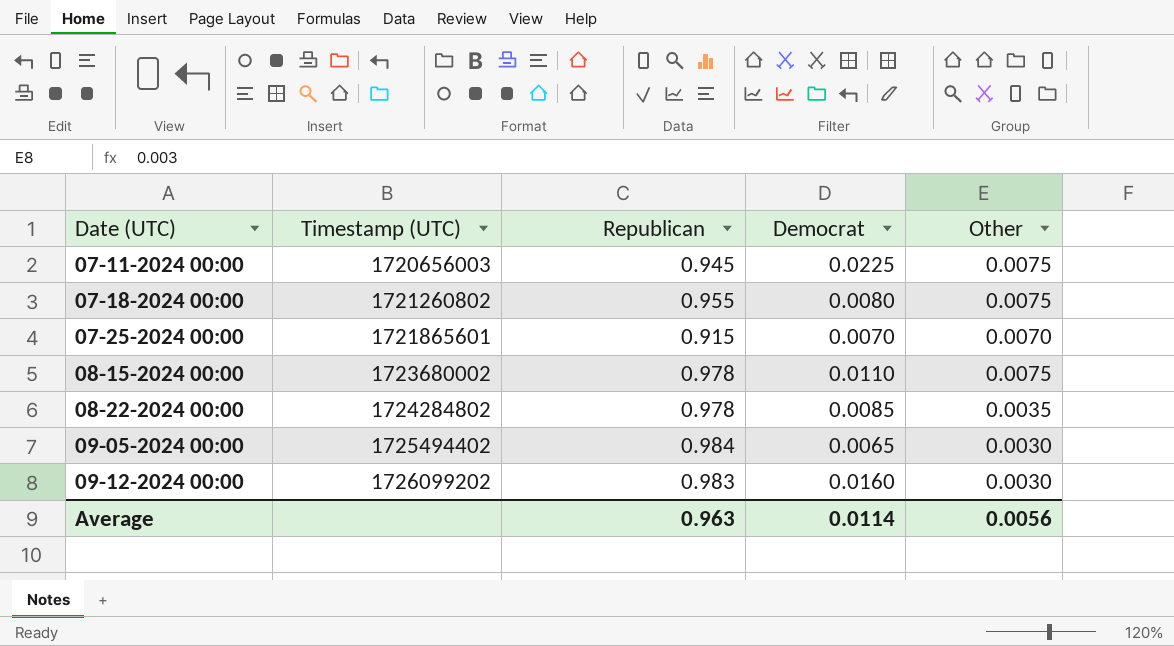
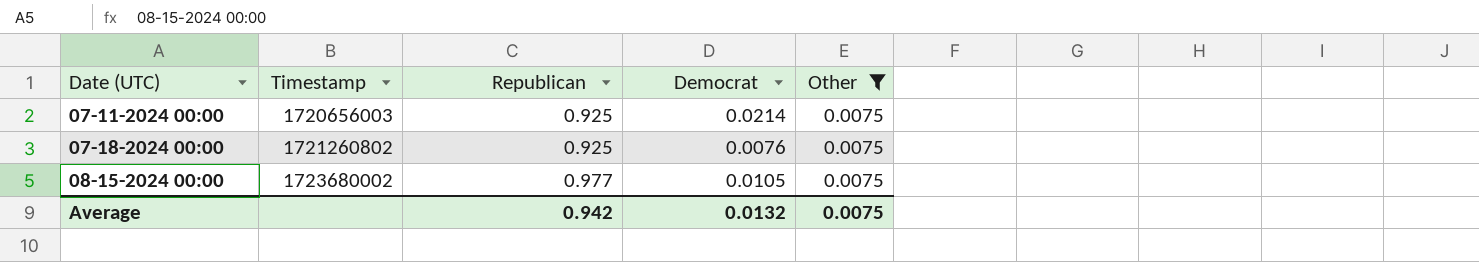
filter: none -> Other = 0.0075
column name: Timestamp (UTC) -> Timestamp
07-11-2024 00:00 | Republican: 0.945 -> 0.925
07-11-2024 00:00 | Democrat: 0.0225 -> 0.0214
07-18-2024 00:00 | Republican: 0.955 -> 0.925
07-18-2024 00:00 | Democrat: 0.0080 -> 0.0076
08-15-2024 00:00 | Republican: 0.978 -> 0.977
08-15-2024 00:00 | Democrat: 0.0110 -> 0.0105
Average | Republican: 0.963 -> 0.942
Average | Democrat: 0.0114 -> 0.0132
Average | Other: 0.0056 -> 0.0075

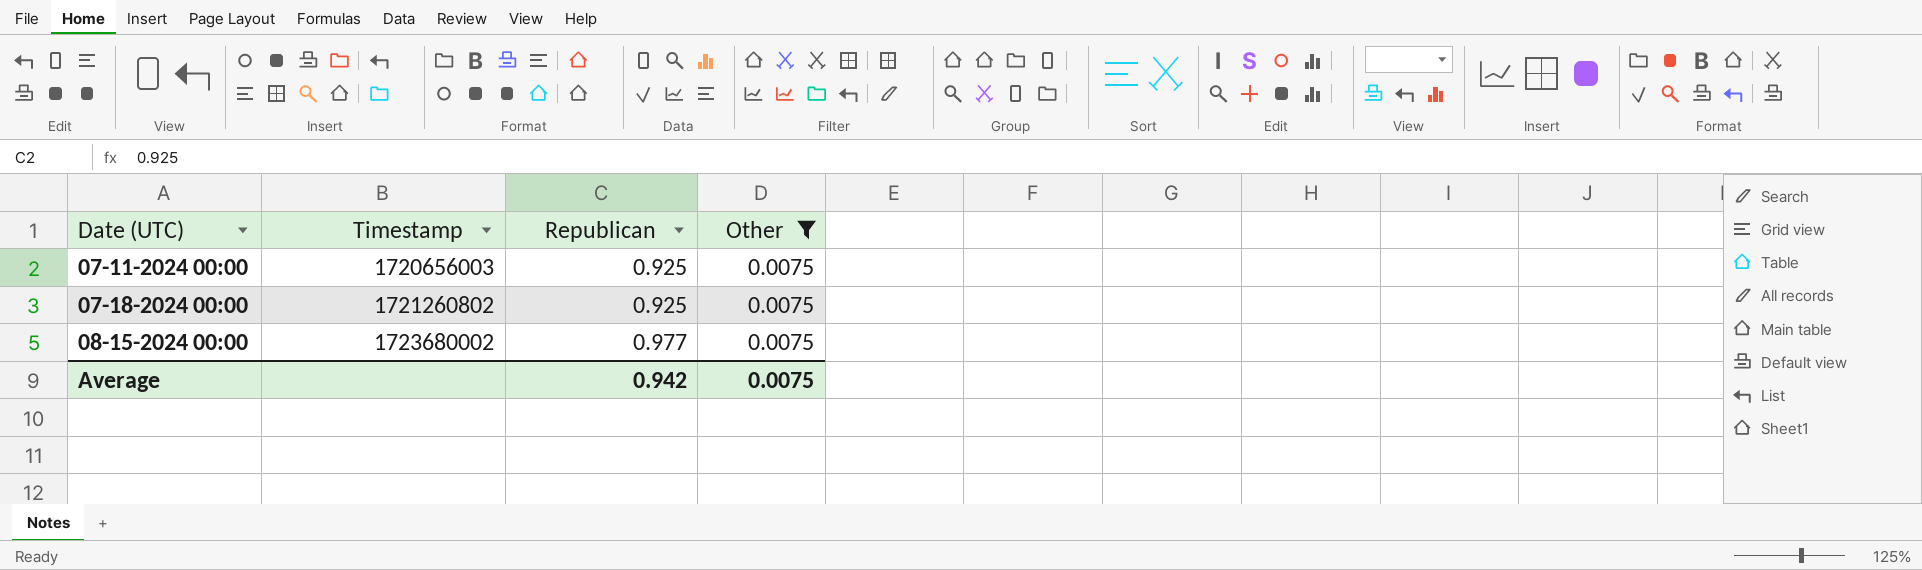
column Democrat | position: 4 -> none

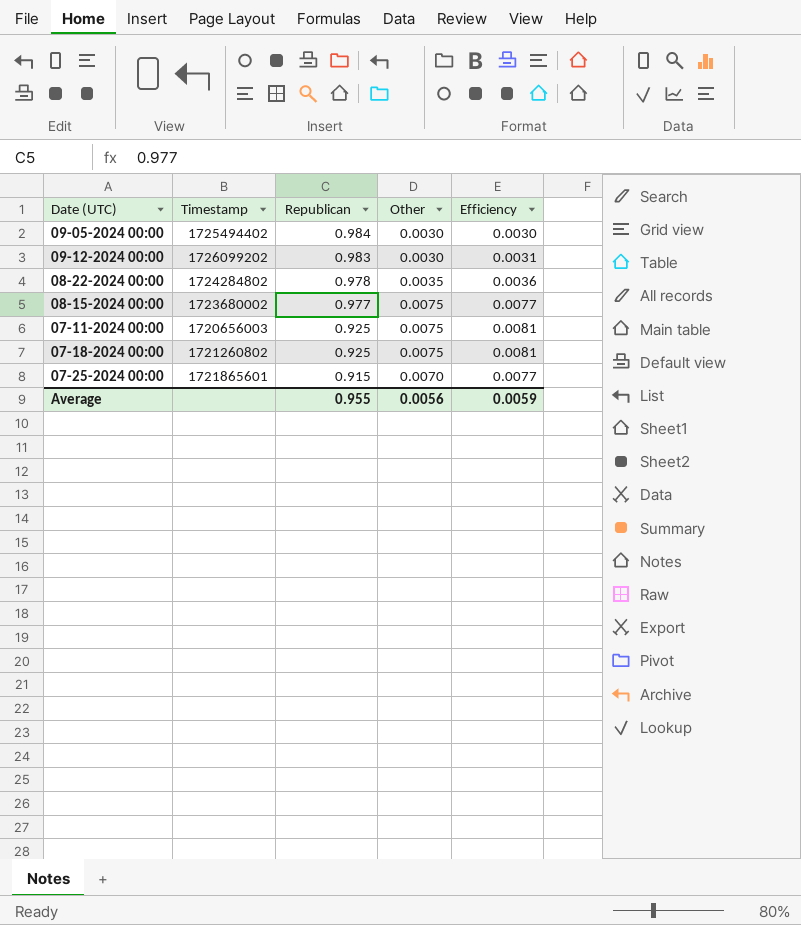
filter: Other = 0.0075 -> none
row order: Date (UTC) ascending -> Republican descending
column Efficiency | formula: none -> [Other] / [Republican]
Average | Republican: 0.942 -> 0.955
Average | Other: 0.0075 -> 0.0056

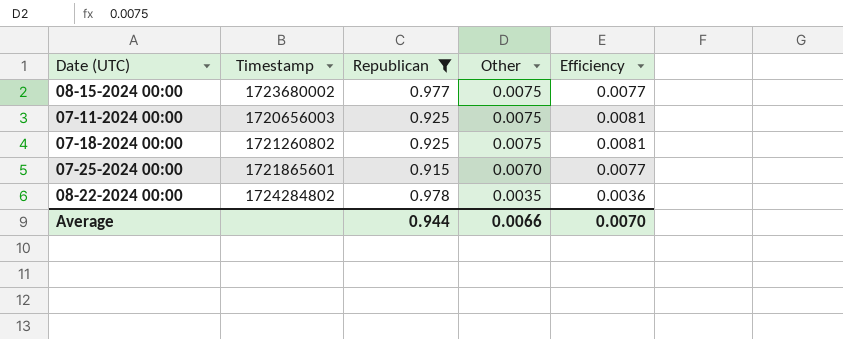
filter: none -> Republican <= 0.978
row order: Republican descending -> Other descending
Average | Republican: 0.955 -> 0.944
Average | Other: 0.0056 -> 0.0066
Average | Efficiency: 0.0059 -> 0.0070

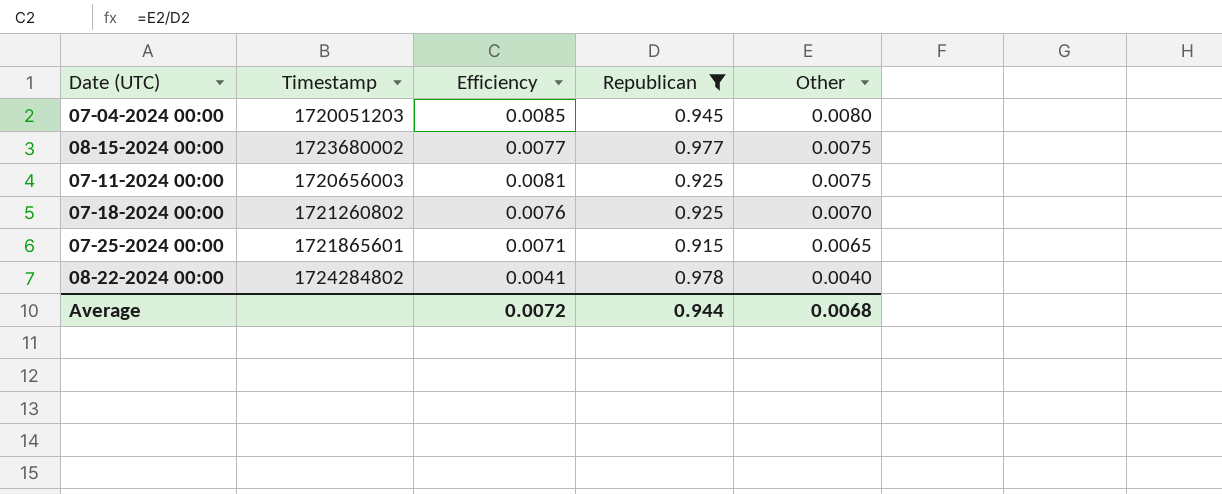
column Efficiency | position: 5 -> 3
row 07-04-2024 00:00: none -> 1720051203 | 0.0085 | 0.945 | 0.0080
07-18-2024 00:00 | Efficiency: 0.0081 -> 0.0076
07-18-2024 00:00 | Other: 0.0075 -> 0.0070
07-25-2024 00:00 | Efficiency: 0.0077 -> 0.0071
07-25-2024 00:00 | Other: 0.0070 -> 0.0065
08-22-2024 00:00 | Efficiency: 0.0036 -> 0.0041
08-22-2024 00:00 | Other: 0.0035 -> 0.0040
Average | Efficiency: 0.0070 -> 0.0072
Average | Other: 0.0066 -> 0.0068

